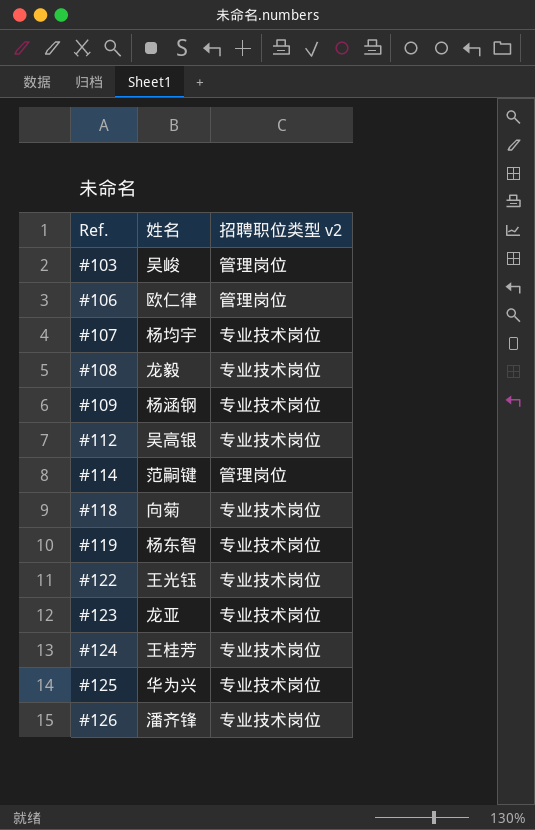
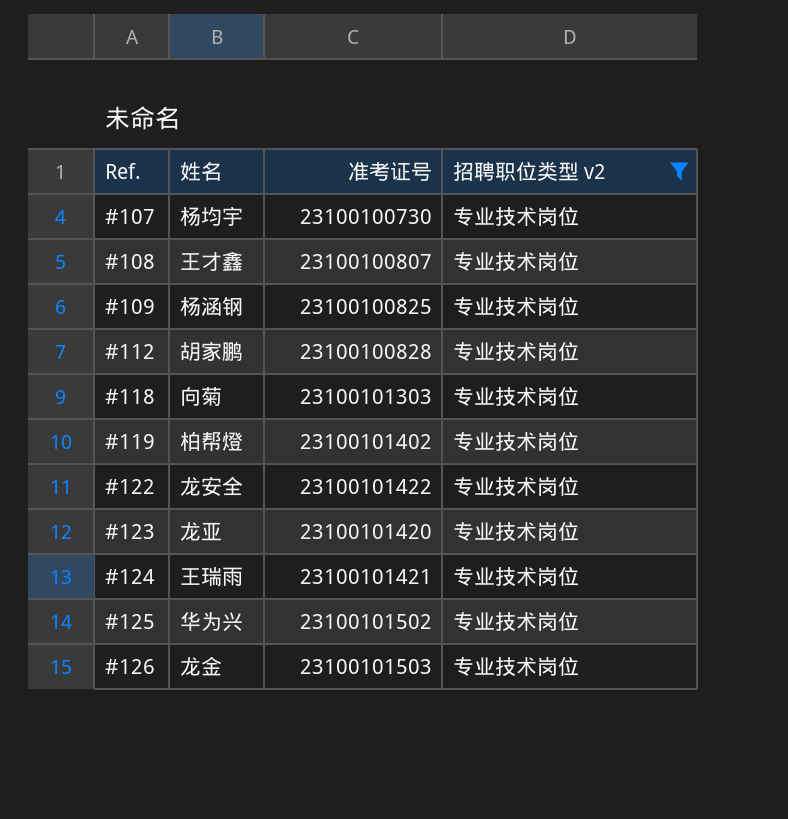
filter: none -> 招聘职位类型 v2 = 专业技术岗位
column 准考证号 | position: none -> 3
#108 | 姓名: 龙毅 -> 王才鑫
#112 | 姓名: 吴高银 -> 胡家鹏
#119 | 姓名: 杨东智 -> 柏帮燈
#122 | 姓名: 王光钰 -> 龙安全
#124 | 姓名: 王桂芳 -> 王瑞雨
#126 | 姓名: 潘齐锋 -> 龙金

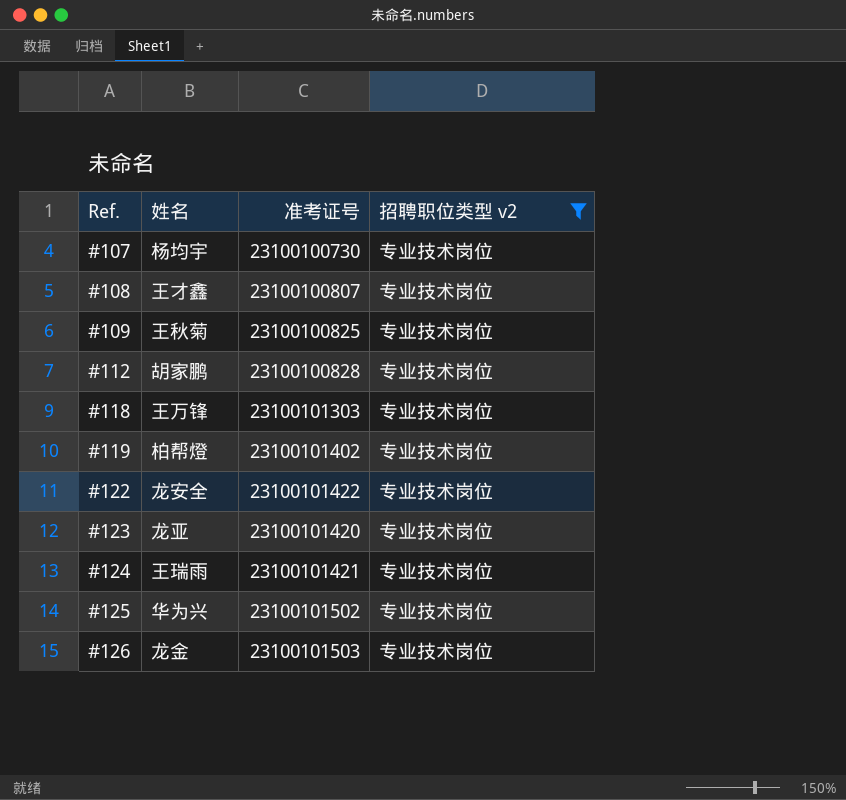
#109 | 姓名: 杨涵钢 -> 王秋菊
#118 | 姓名: 向菊 -> 王万锋

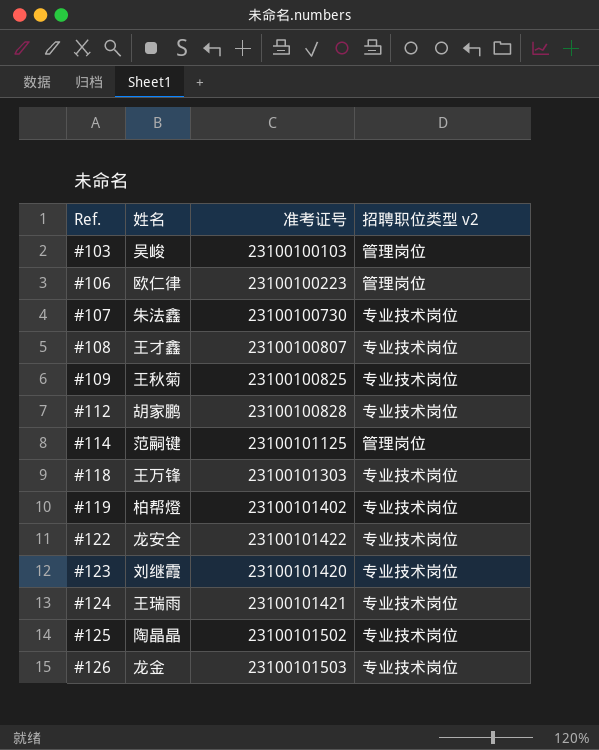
filter: 招聘职位类型 v2 = 专业技术岗位 -> none
#107 | 姓名: 杨均宇 -> 朱法鑫
#123 | 姓名: 龙亚 -> 刘继霞
#125 | 姓名: 华为兴 -> 陶晶晶

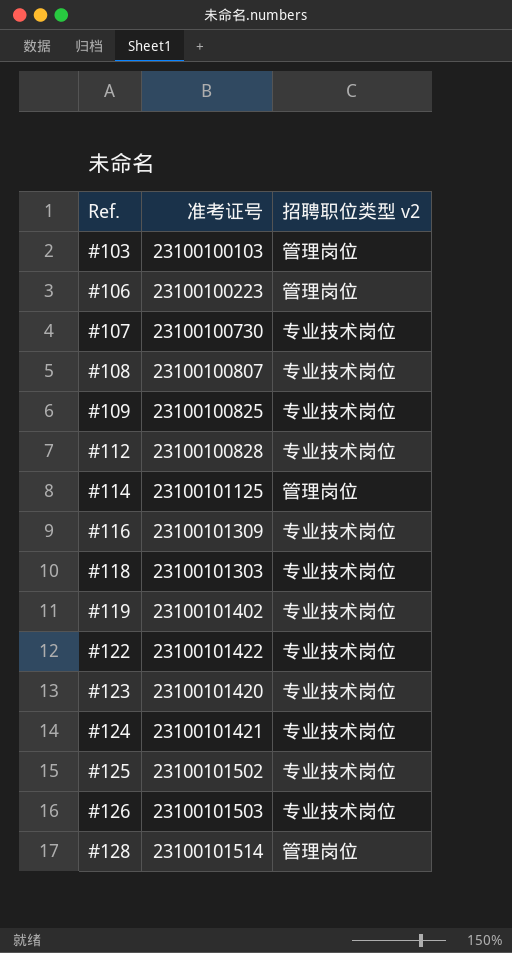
column 姓名 | position: 2 -> none
row #116: none -> 23100101309 | 专业技术岗位
row #128: none -> 23100101514 | 管理岗位

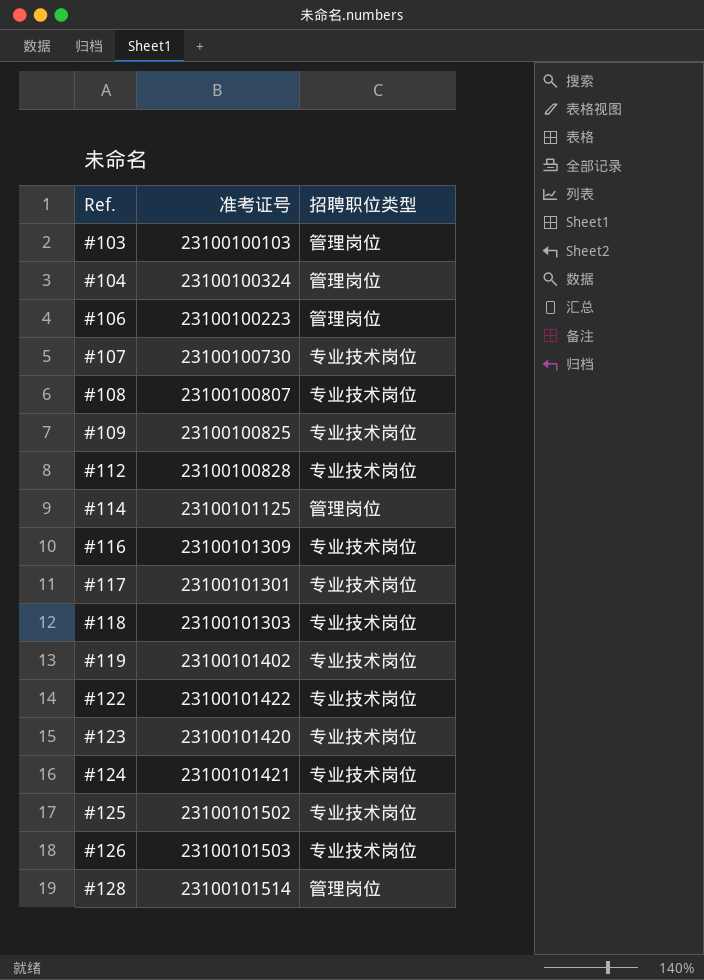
column name: 招聘职位类型 v2 -> 招聘职位类型
row #104: none -> 23100100324 | 管理岗位
row #117: none -> 23100101301 | 专业技术岗位

